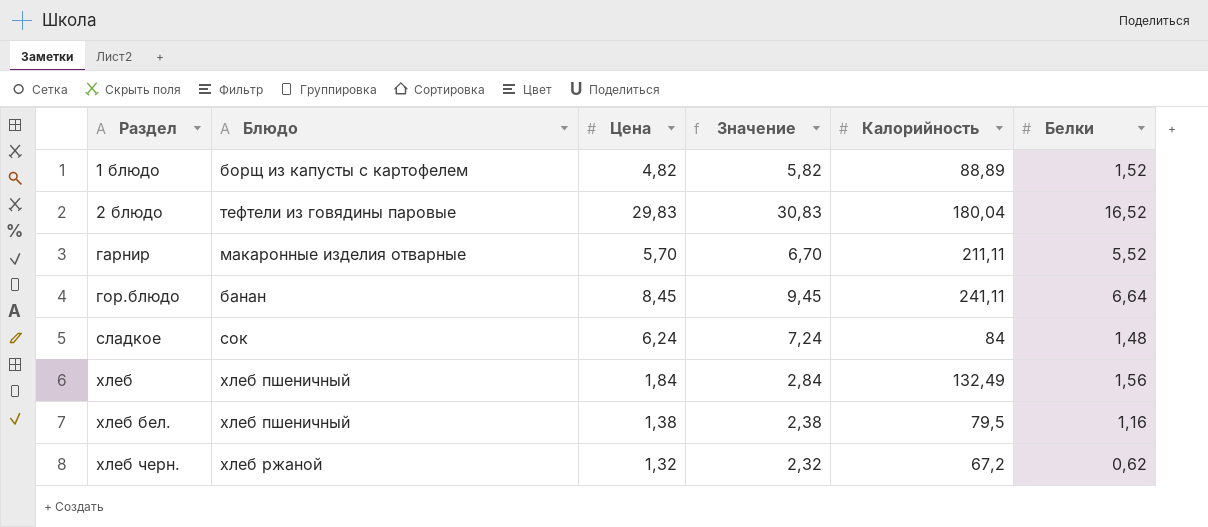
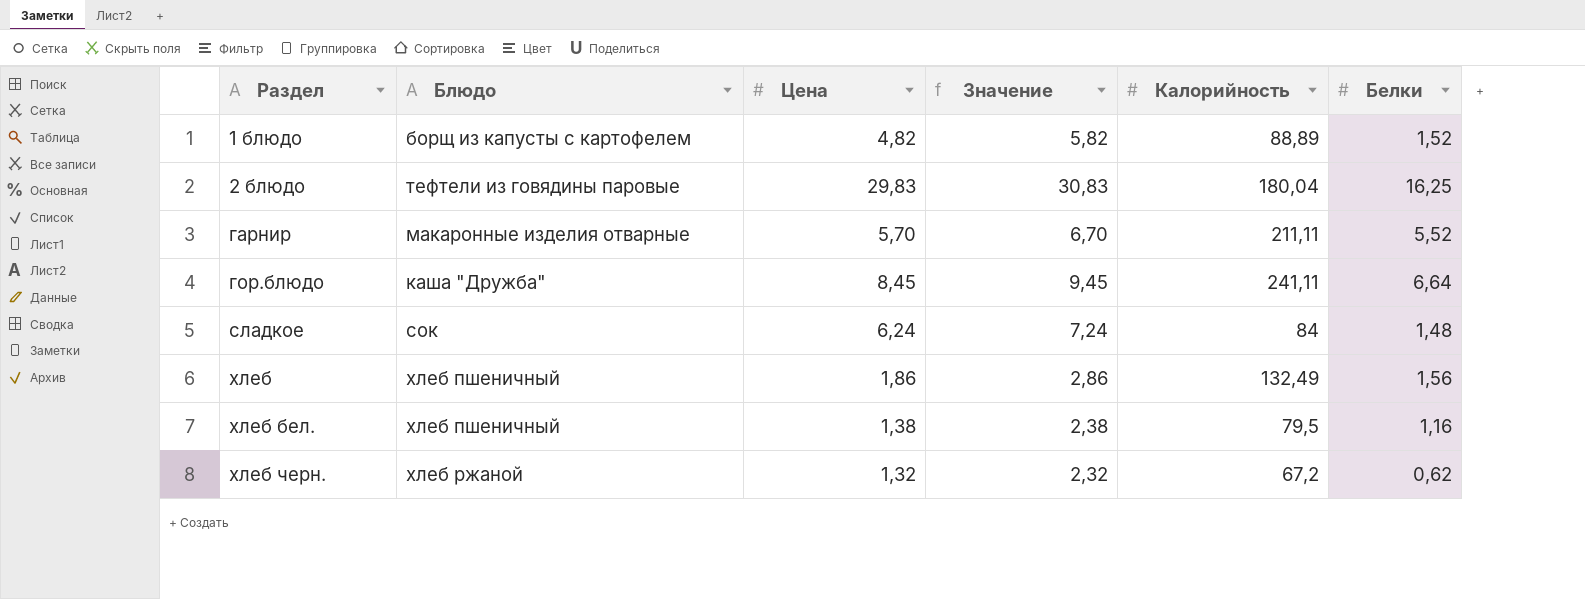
2 блюдо | Белки: 16,52 -> 16,25
гор.блюдо | Блюдо: банан -> каша "Дружба"
хлеб | Цена: 1,84 -> 1,86
хлеб | Значение: 2,84 -> 2,86

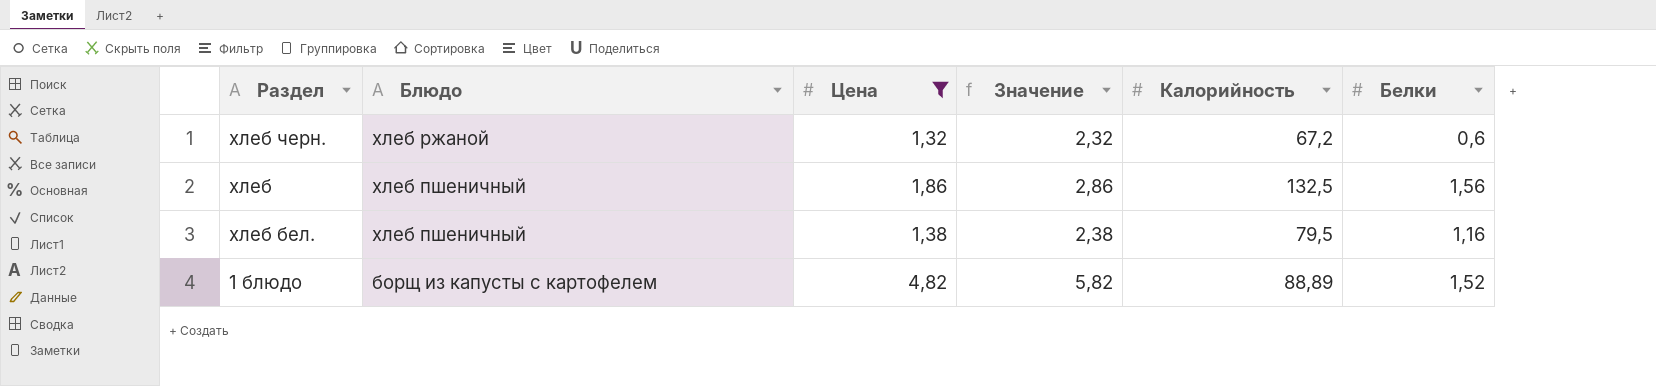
filter: none -> Цена <= 4,82
row order: Раздел ascending -> Блюдо descending
хлеб черн. | Белки: 0,62 -> 0,6
хлеб | Калорийность: 132,49 -> 132,5

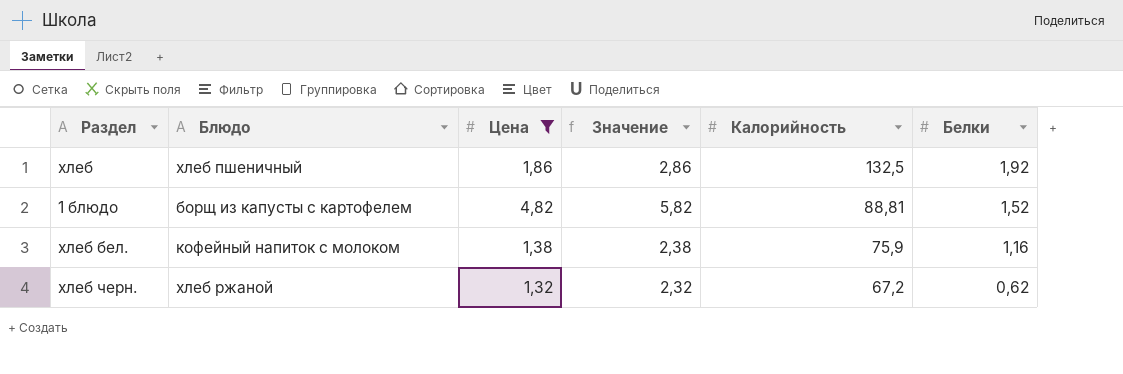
row order: Блюдо descending -> Калорийность descending
хлеб | Белки: 1,56 -> 1,92
1 блюдо | Калорийность: 88,89 -> 88,81
хлеб бел. | Блюдо: хлеб пшеничный -> кофейный напиток с молоком
хлеб бел. | Калорийность: 79,5 -> 75,9
хлеб черн. | Белки: 0,6 -> 0,62

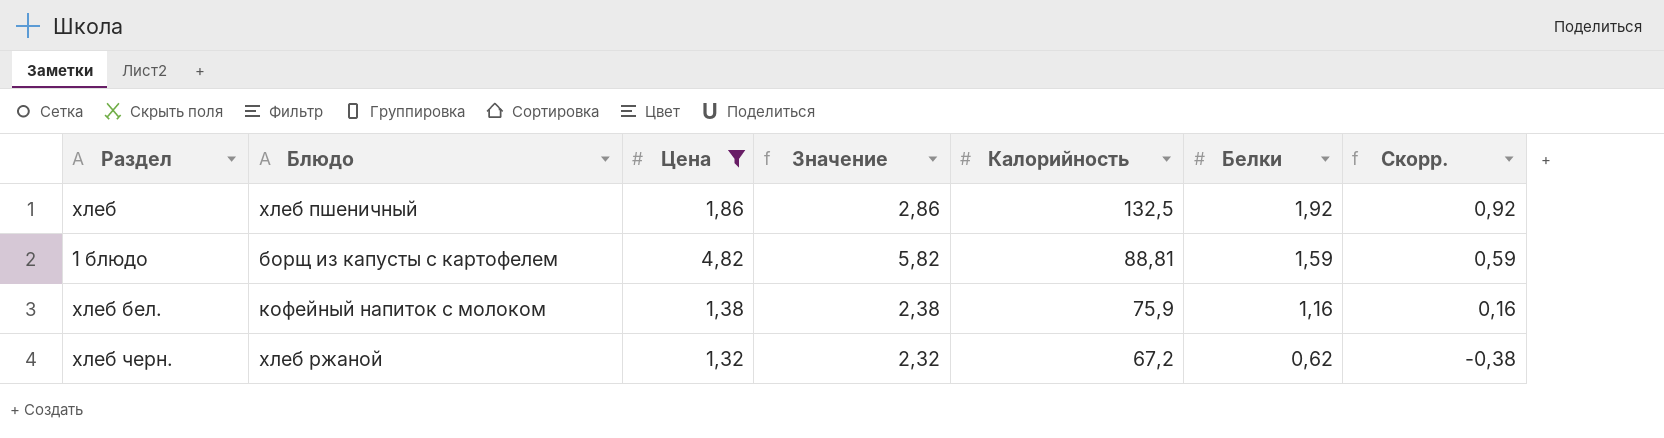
column Скорр. | formula: none -> [Белки] - 1
1 блюдо | Белки: 1,52 -> 1,59

